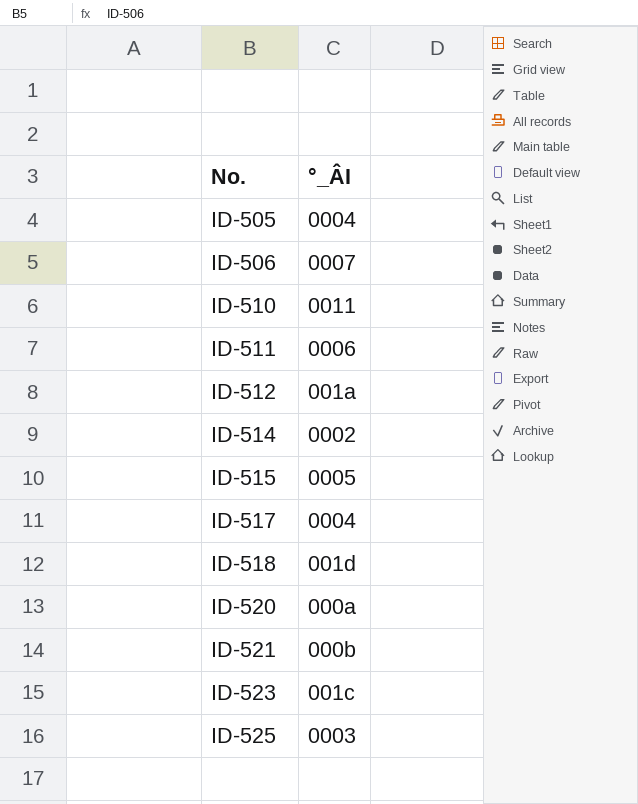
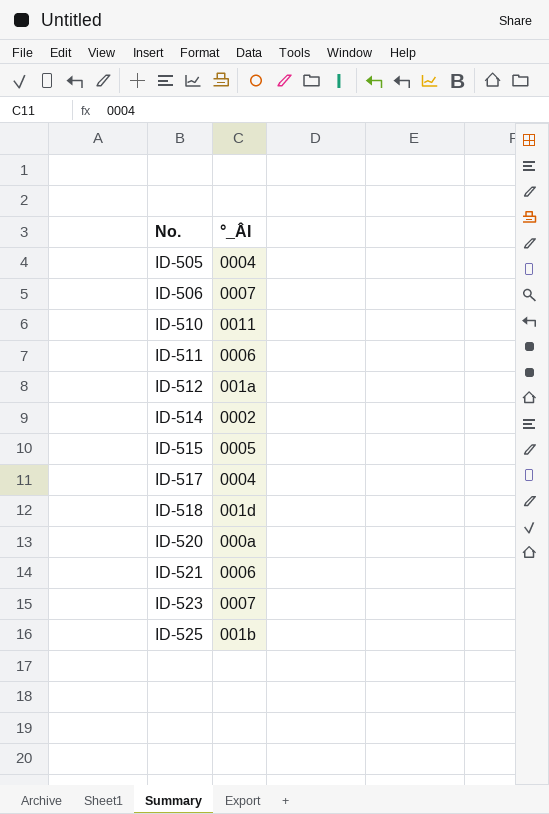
ID-521 | °_ÂI: 000b -> 0006
ID-523 | °_ÂI: 001c -> 0007
ID-525 | °_ÂI: 0003 -> 001b

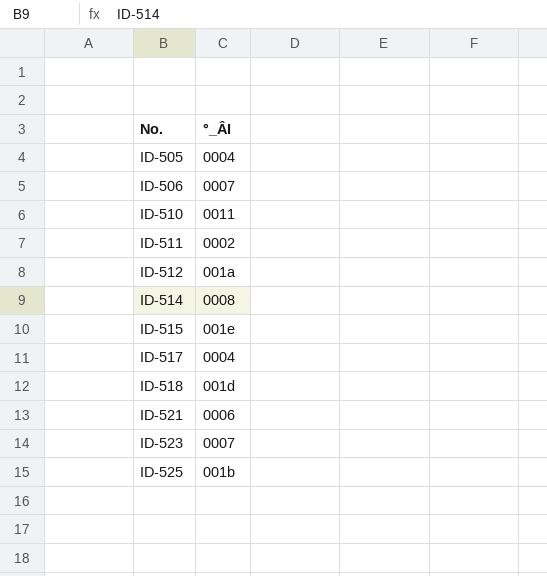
row ID-520: 000a -> none
ID-511 | °_ÂI: 0006 -> 0002
ID-514 | °_ÂI: 0002 -> 0008
ID-515 | °_ÂI: 0005 -> 001e

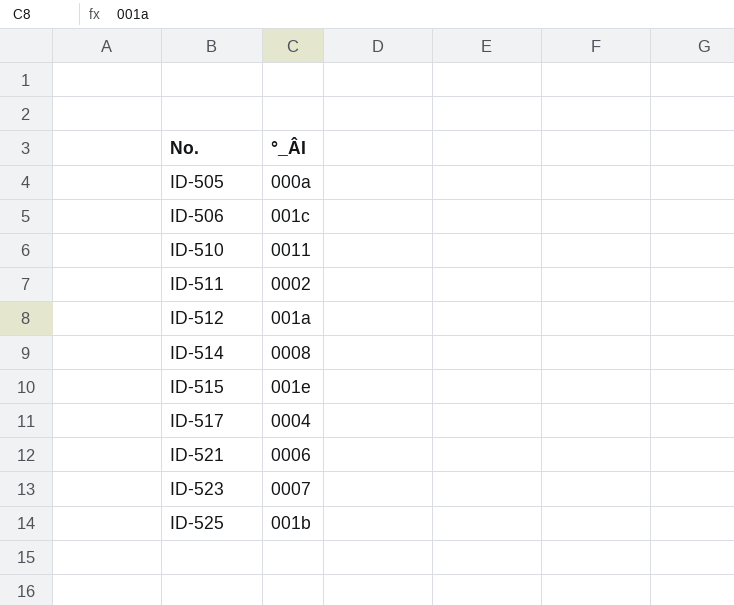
row ID-518: 001d -> none
ID-505 | °_ÂI: 0004 -> 000a
ID-506 | °_ÂI: 0007 -> 001c

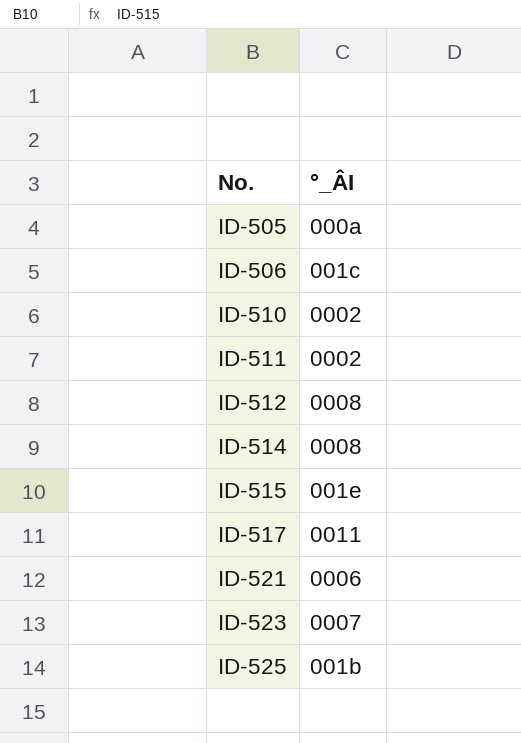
ID-510 | °_ÂI: 0011 -> 0002
ID-512 | °_ÂI: 001a -> 0008
ID-517 | °_ÂI: 0004 -> 0011

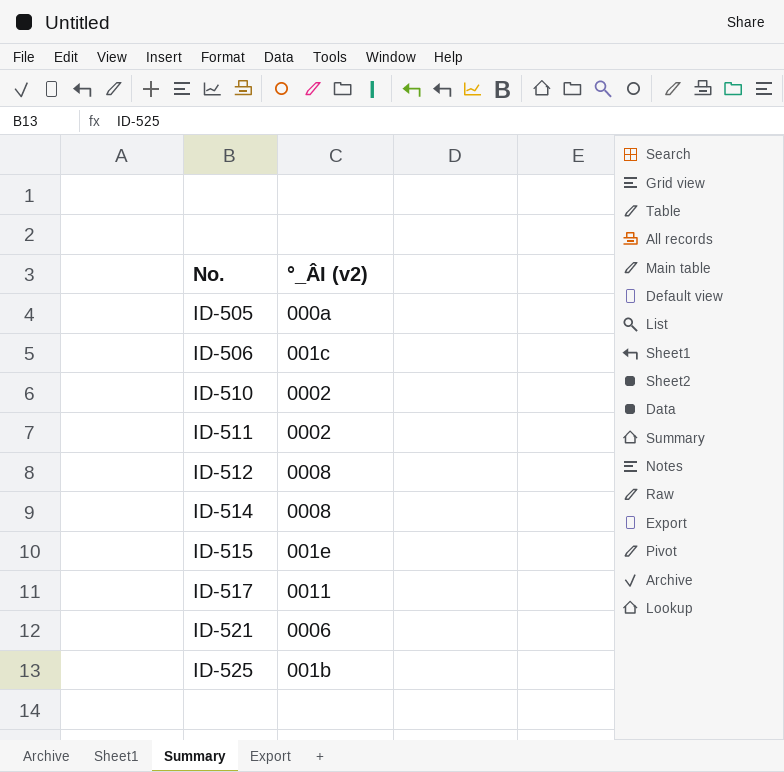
column name: °_ÂI -> °_ÂI (v2)
row ID-523: 0007 -> none

